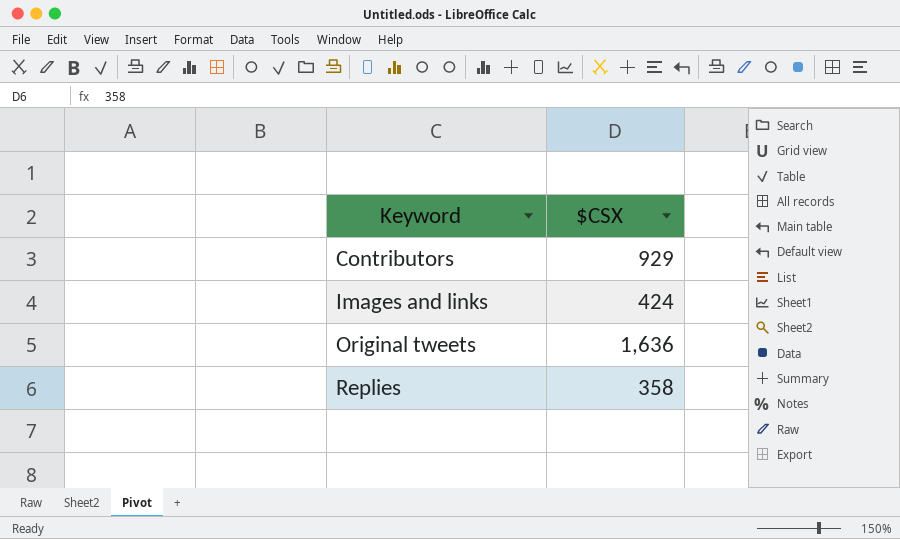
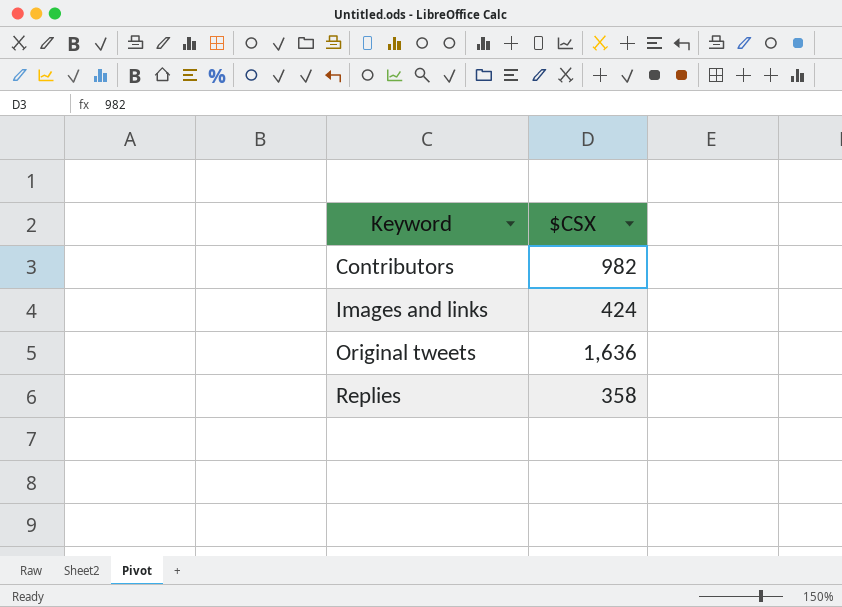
Contributors | $CSX: 929 -> 982

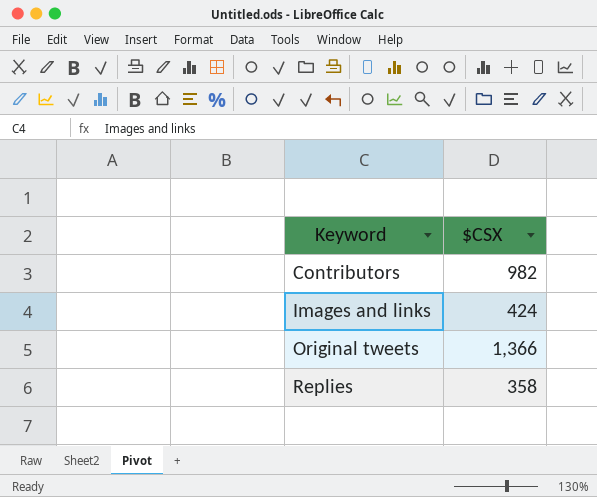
Original tweets | $CSX: 1,636 -> 1,366

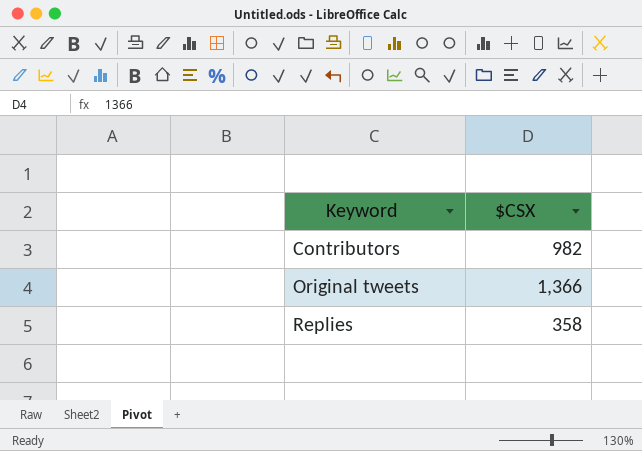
row Images and links: 424 -> none

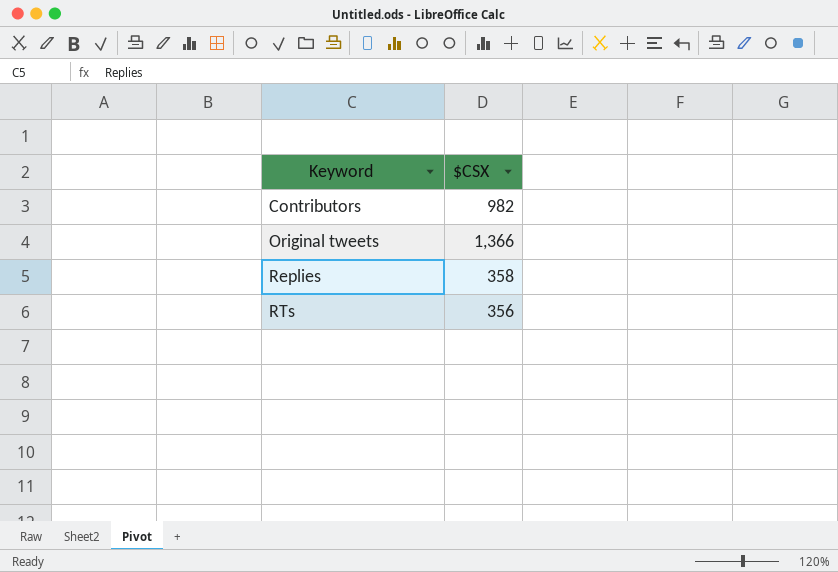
row RTs: none -> 356

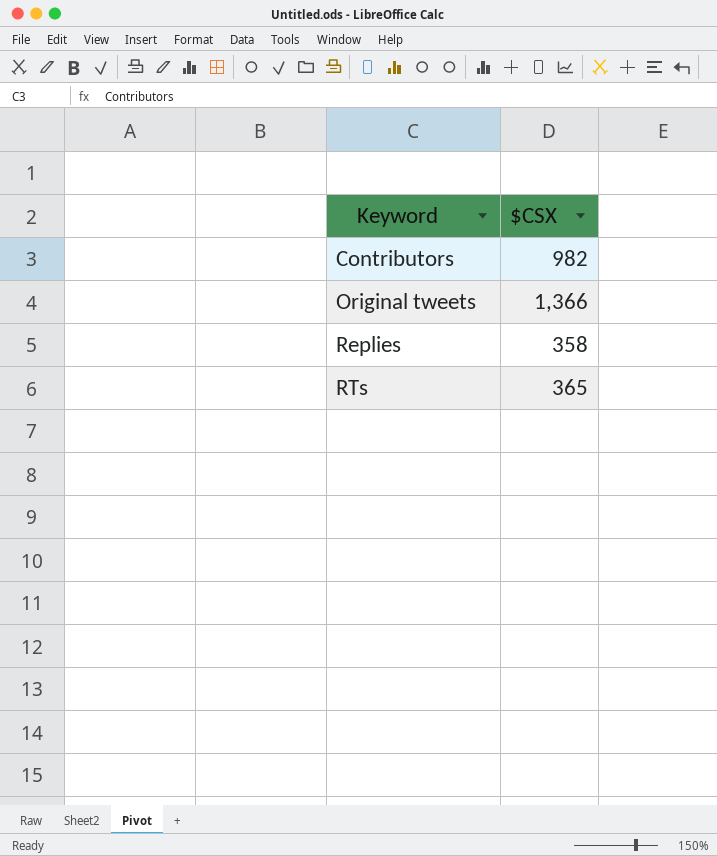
RTs | $CSX: 356 -> 365

